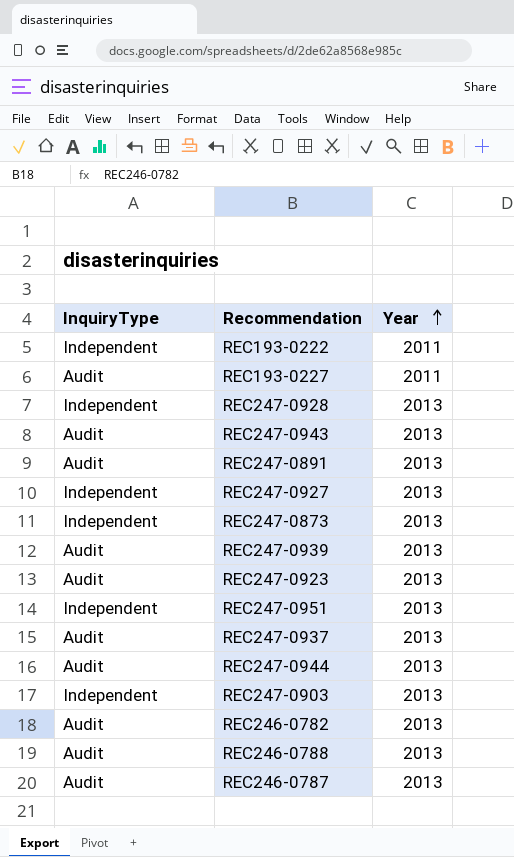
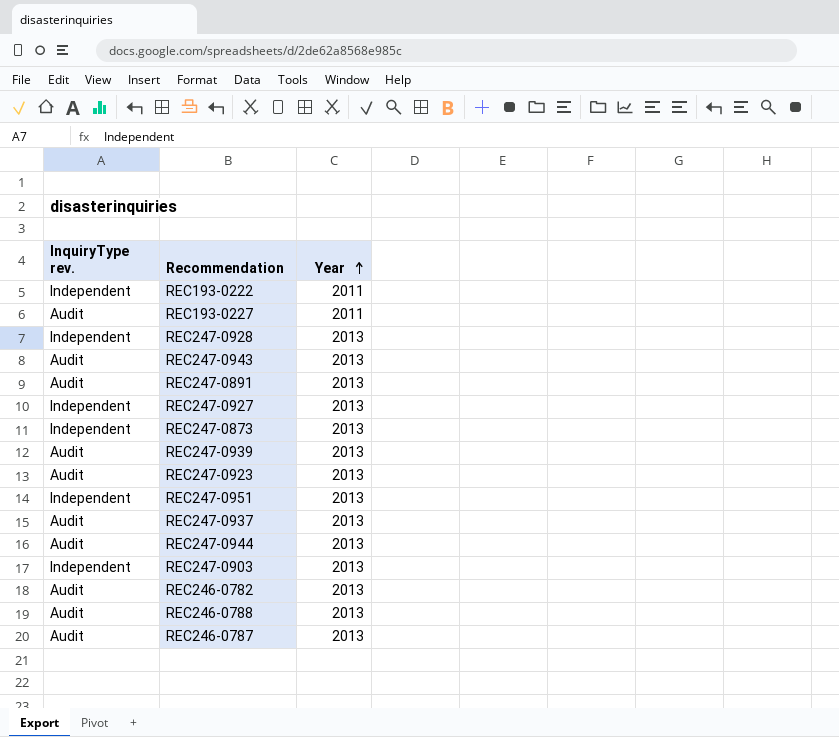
column name: InquiryType -> InquiryType rev.

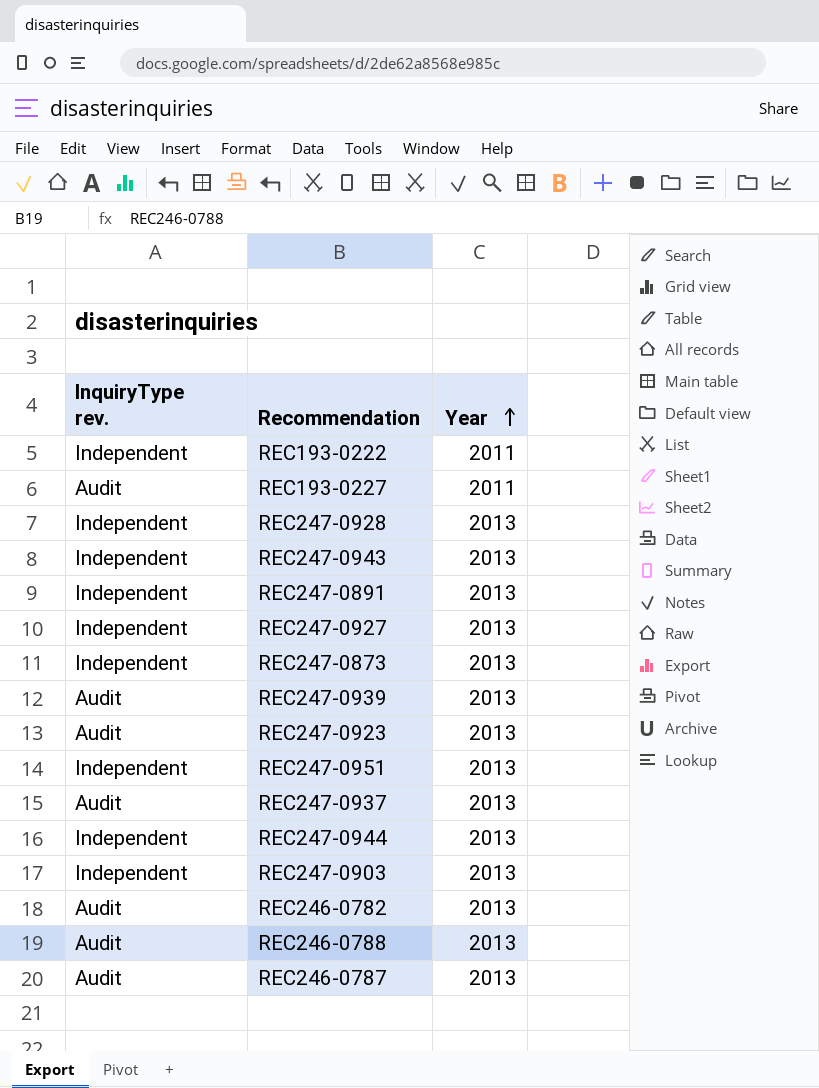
REC247-0943 | InquiryType rev.: Audit -> Independent
REC247-0891 | InquiryType rev.: Audit -> Independent
REC247-0944 | InquiryType rev.: Audit -> Independent

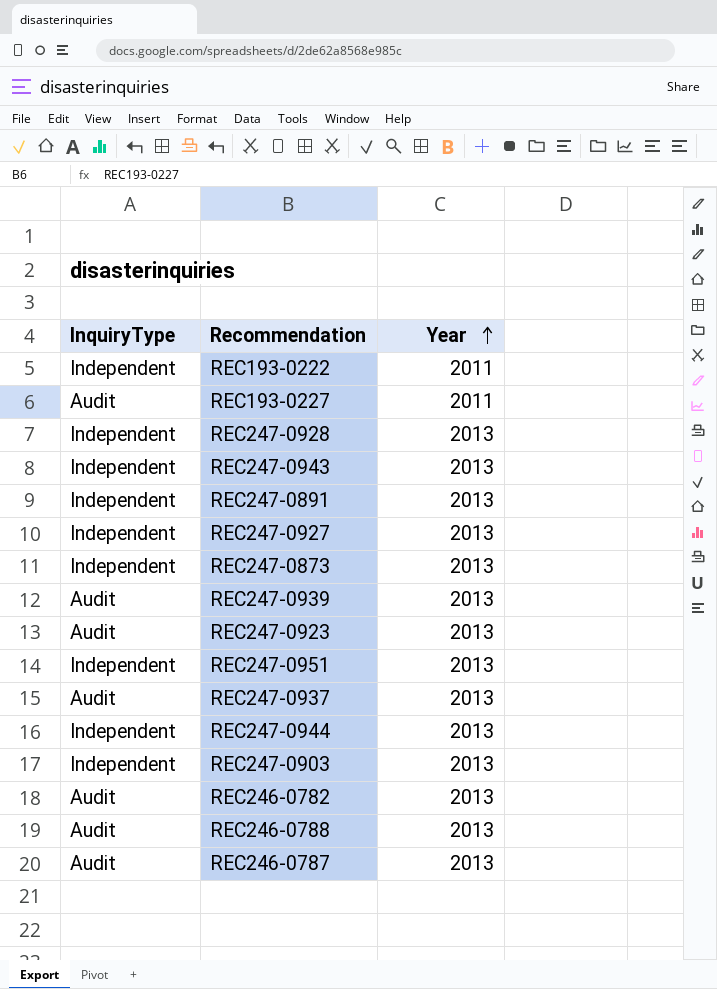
column name: InquiryType rev. -> InquiryType

